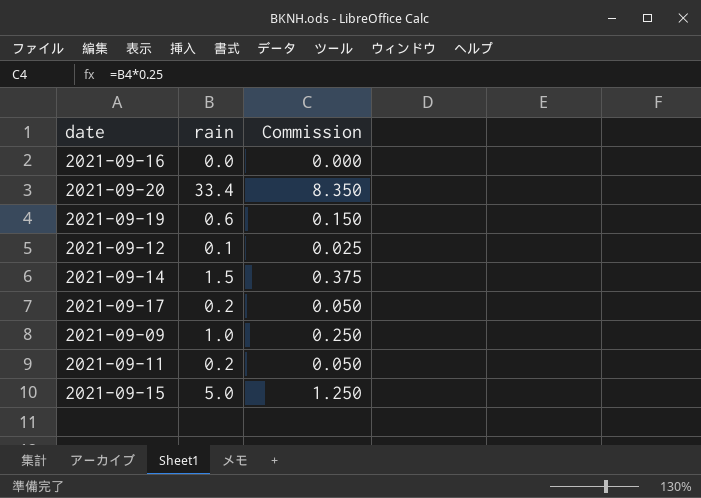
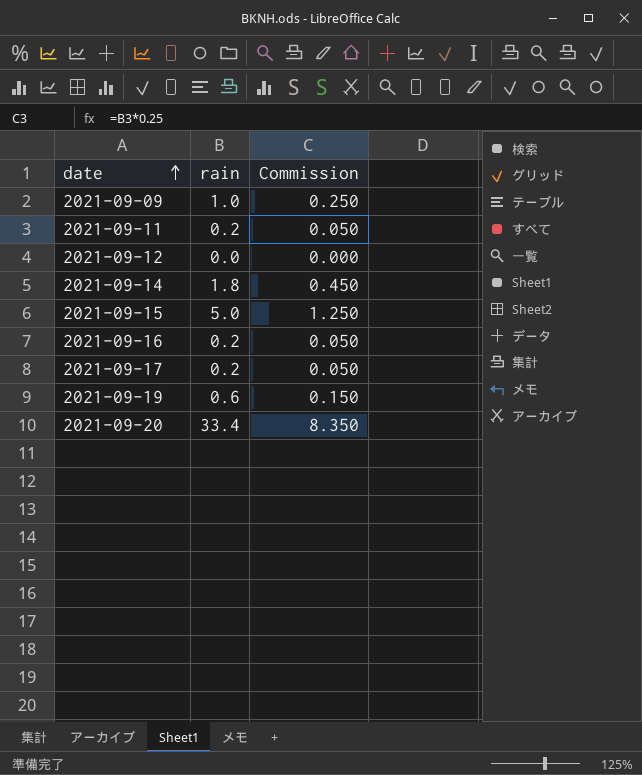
row order: none -> date ascending
2021-09-12 | rain: 0.1 -> 0.0
2021-09-12 | Commission: 0.025 -> 0.000
2021-09-14 | rain: 1.5 -> 1.8
2021-09-14 | Commission: 0.375 -> 0.450
2021-09-16 | rain: 0.0 -> 0.2
2021-09-16 | Commission: 0.000 -> 0.050

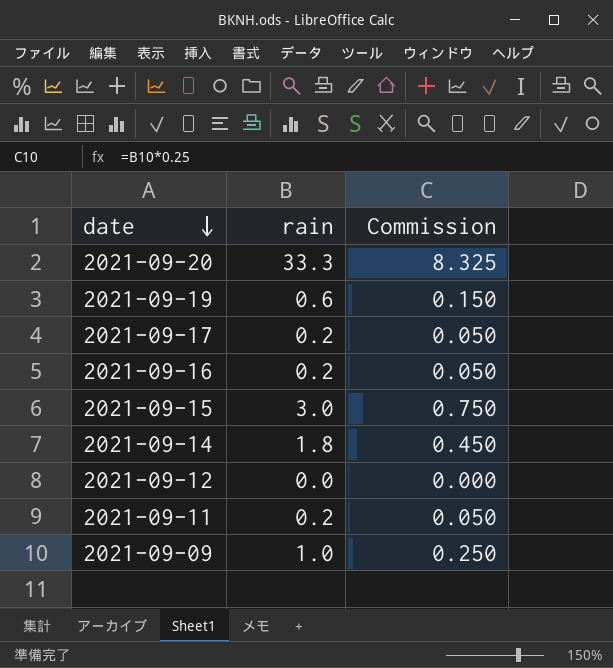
row order: date ascending -> date descending
2021-09-20 | rain: 33.4 -> 33.3
2021-09-20 | Commission: 8.350 -> 8.325
2021-09-15 | rain: 5.0 -> 3.0
2021-09-15 | Commission: 1.250 -> 0.750

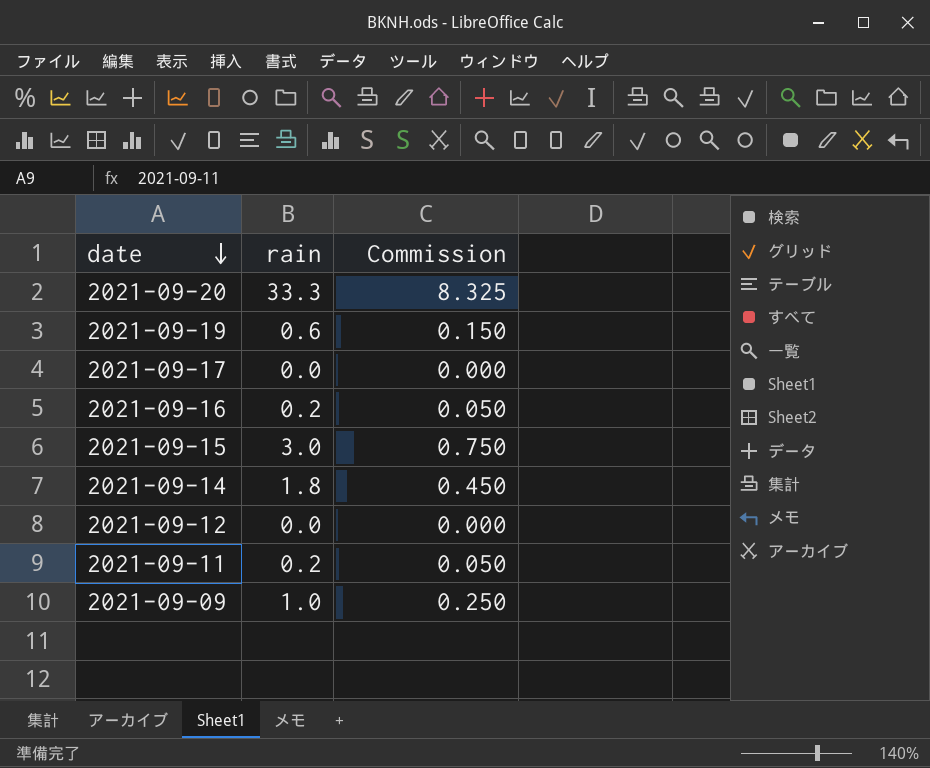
2021-09-17 | rain: 0.2 -> 0.0
2021-09-17 | Commission: 0.050 -> 0.000

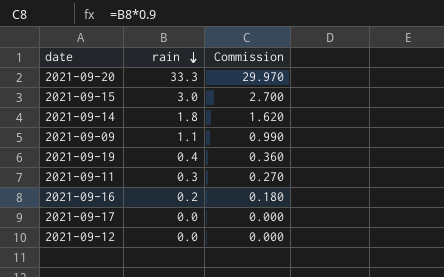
row order: date descending -> rain descending
column Commission | formula: [rain] * 0.25 -> [rain] * 0.9
2021-09-09 | rain: 1.0 -> 1.1
2021-09-19 | rain: 0.6 -> 0.4
2021-09-11 | rain: 0.2 -> 0.3

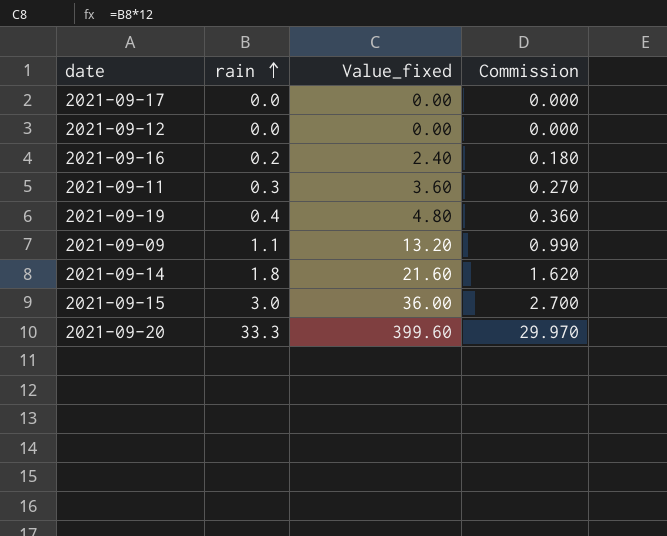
row order: rain descending -> rain ascending
column Value_fixed | formula: none -> [rain] * 12

